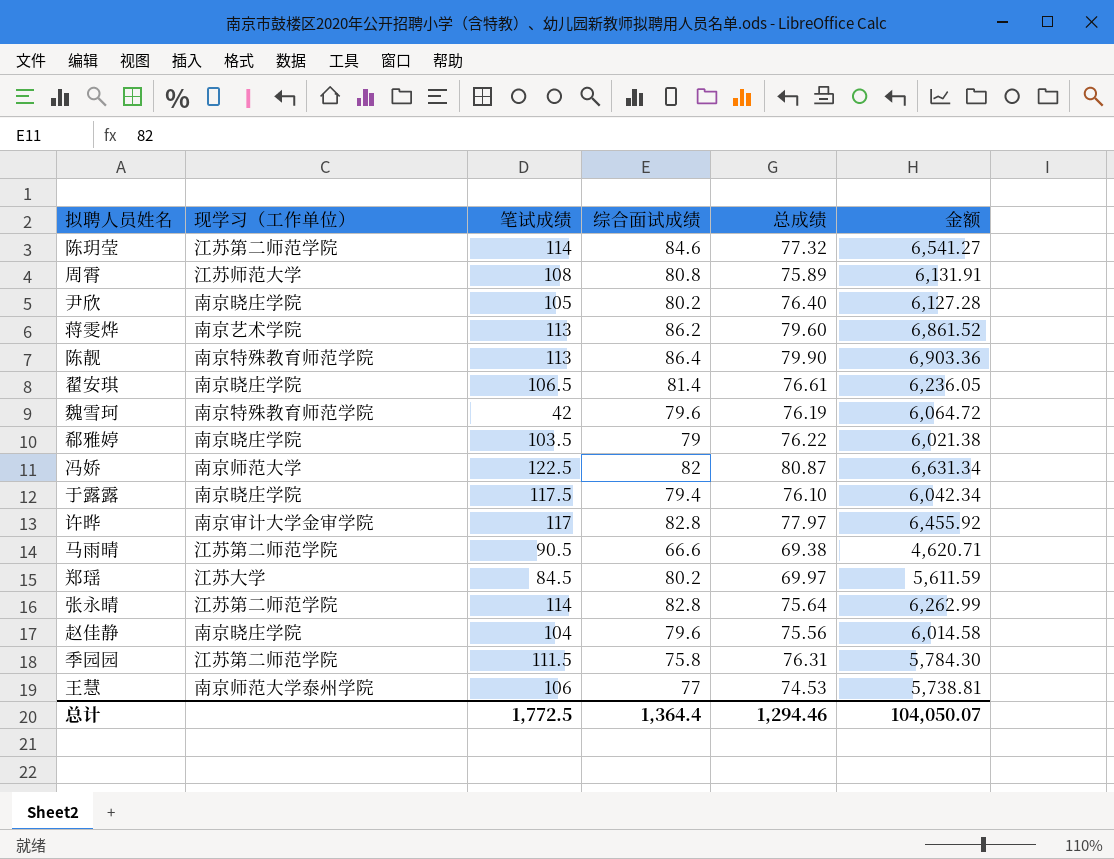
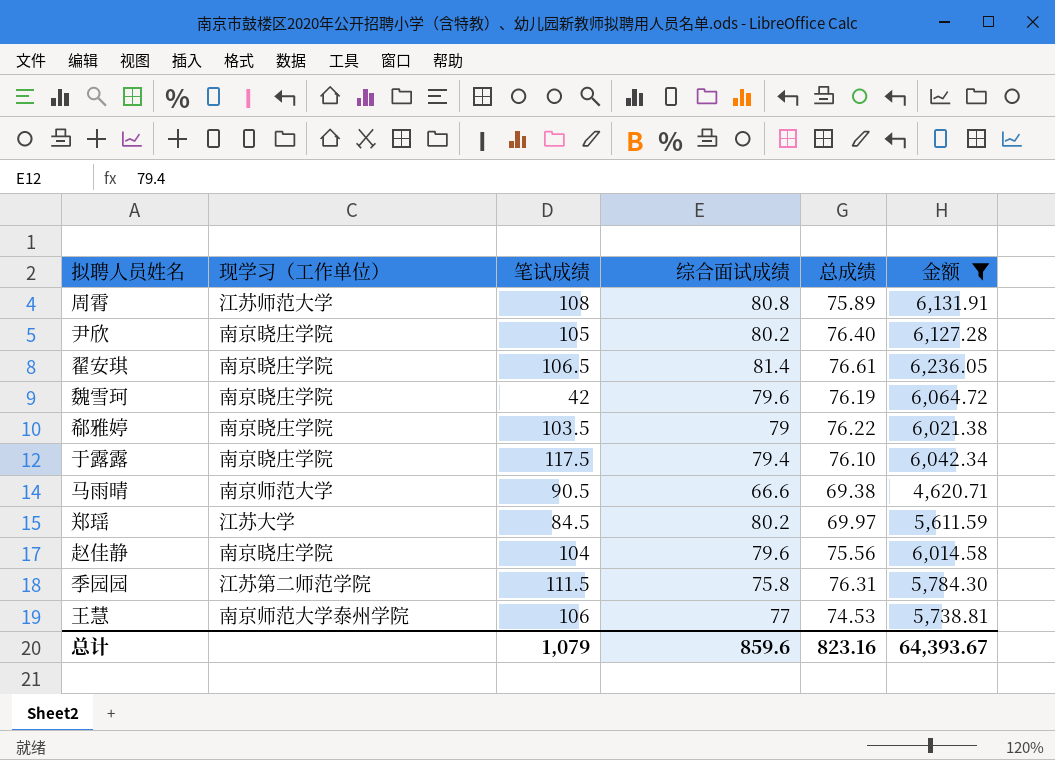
filter: none -> 金额 <= 6,236.05
魏雪珂 | 现学习（工作单位）: 南京特殊教育师范学院 -> 南京晓庄学院
马雨晴 | 现学习（工作单位）: 江苏第二师范学院 -> 南京师范大学
总计 | 笔试成绩: 1,772.5 -> 1,079
总计 | 综合面试成绩: 1,364.4 -> 859.6
总计 | 总成绩: 1,294.46 -> 823.16
总计 | 金额: 104,050.07 -> 64,393.67

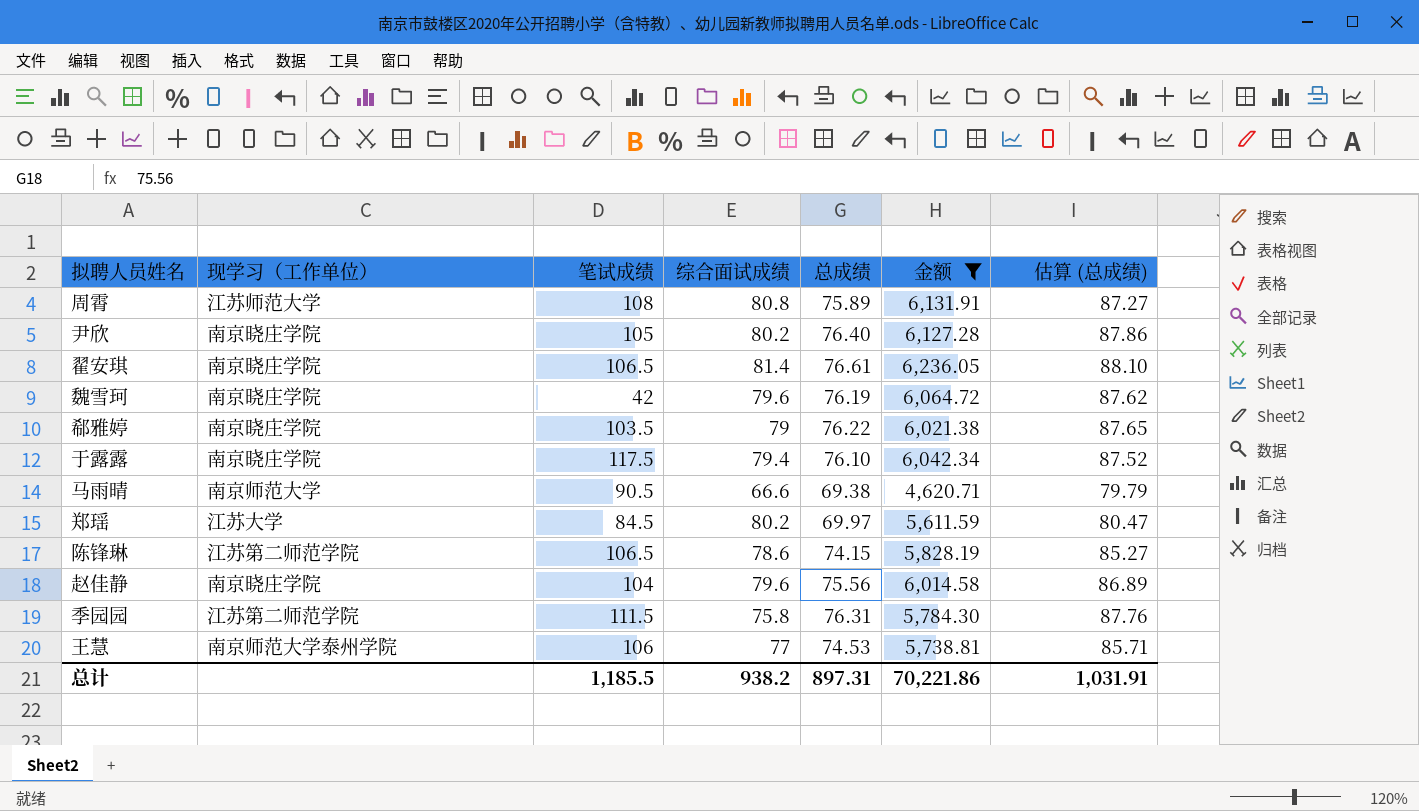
column 估算 (总成绩) | formula: none -> [总成绩] * 1.15
row 陈锋琳: none -> 江苏第二师范学院 | 106.5 | 78.6 | 74.15 | 5,828.19 | 85.27
总计 | 笔试成绩: 1,079 -> 1,185.5
总计 | 综合面试成绩: 859.6 -> 938.2
总计 | 总成绩: 823.16 -> 897.31
总计 | 金额: 64,393.67 -> 70,221.86

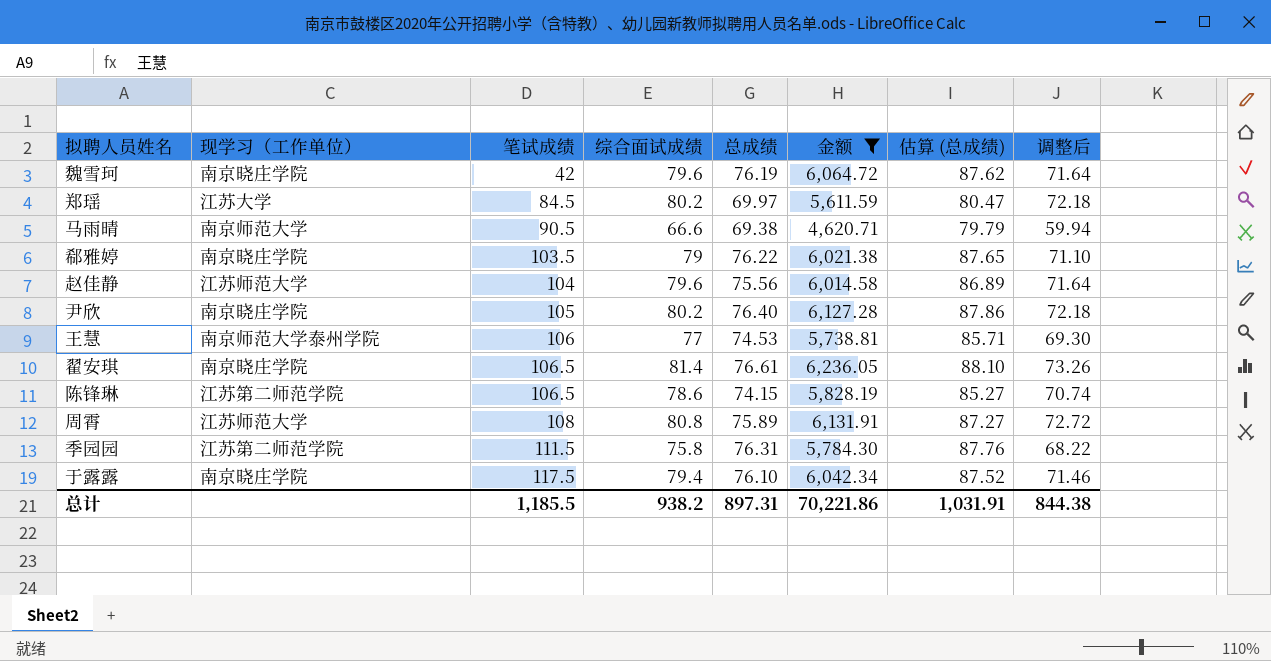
row order: none -> 笔试成绩 ascending
column 调整后 | formula: none -> [综合面试成绩] * 0.9
赵佳静 | 现学习（工作单位）: 南京晓庄学院 -> 江苏师范大学

